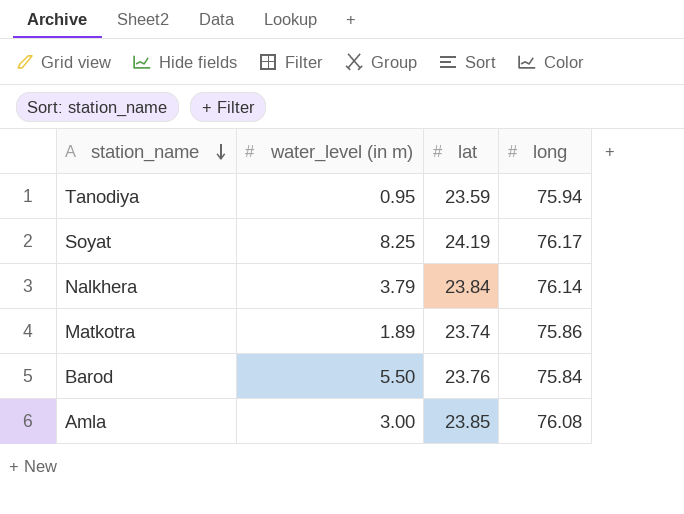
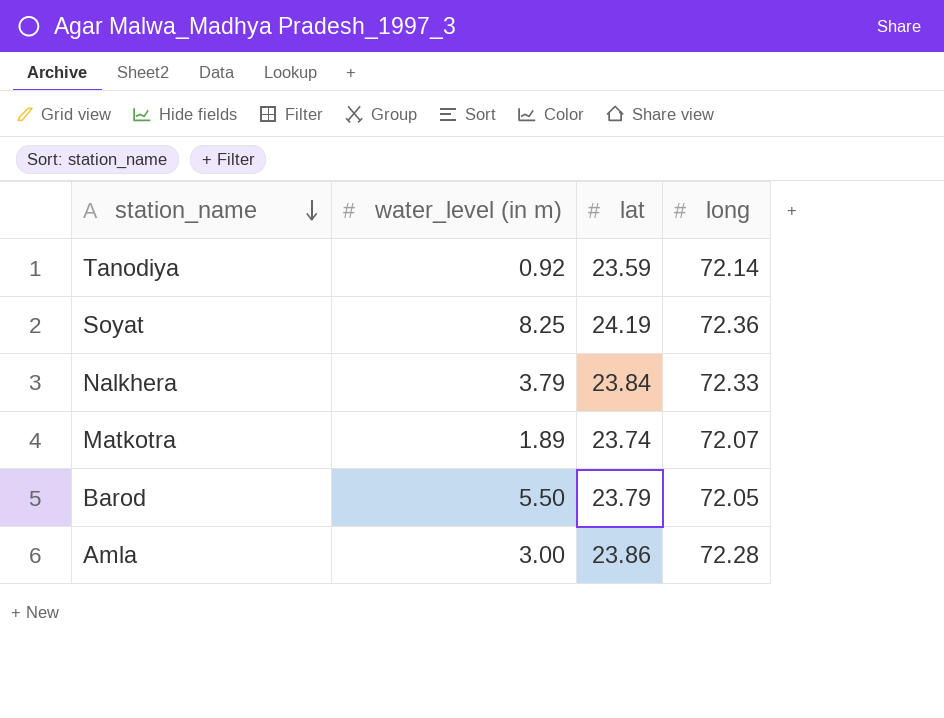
Tanodiya | water_level (in m): 0.95 -> 0.92
Tanodiya | long: 75.94 -> 72.14
Soyat | long: 76.17 -> 72.36
Nalkhera | long: 76.14 -> 72.33
Matkotra | long: 75.86 -> 72.07
Barod | lat: 23.76 -> 23.79
Barod | long: 75.84 -> 72.05
Amla | lat: 23.85 -> 23.86
Amla | long: 76.08 -> 72.28

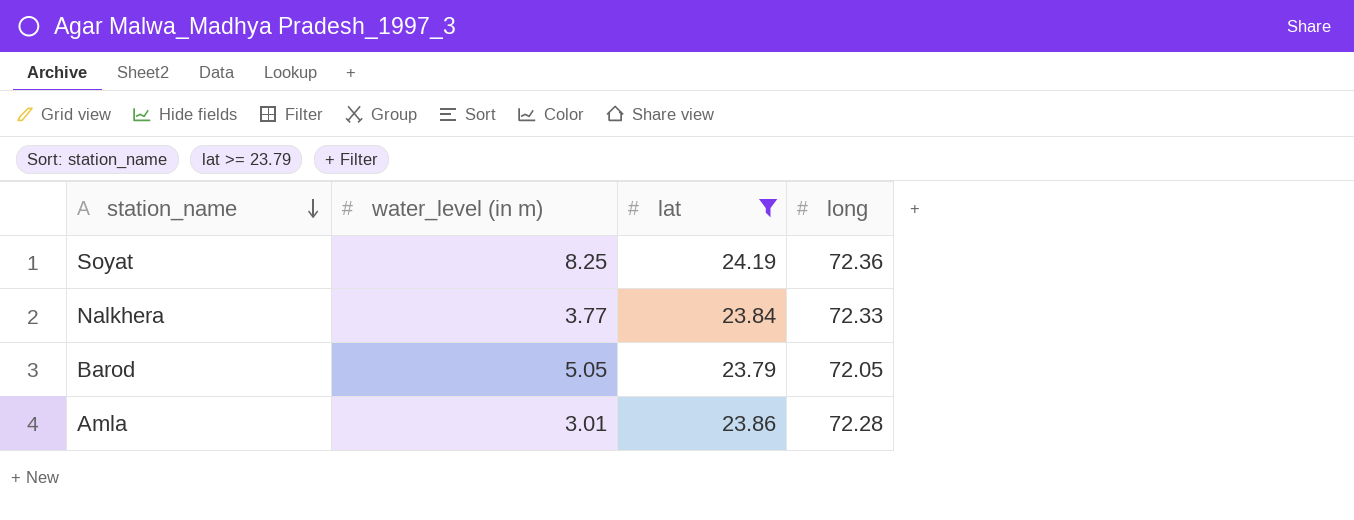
filter: none -> lat >= 23.79
Nalkhera | water_level (in m): 3.79 -> 3.77
Barod | water_level (in m): 5.50 -> 5.05
Amla | water_level (in m): 3.00 -> 3.01

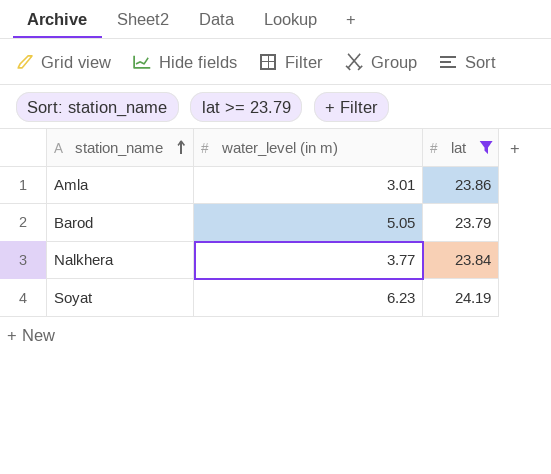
row order: station_name descending -> station_name ascending
column long | position: 4 -> none
Soyat | water_level (in m): 8.25 -> 6.23

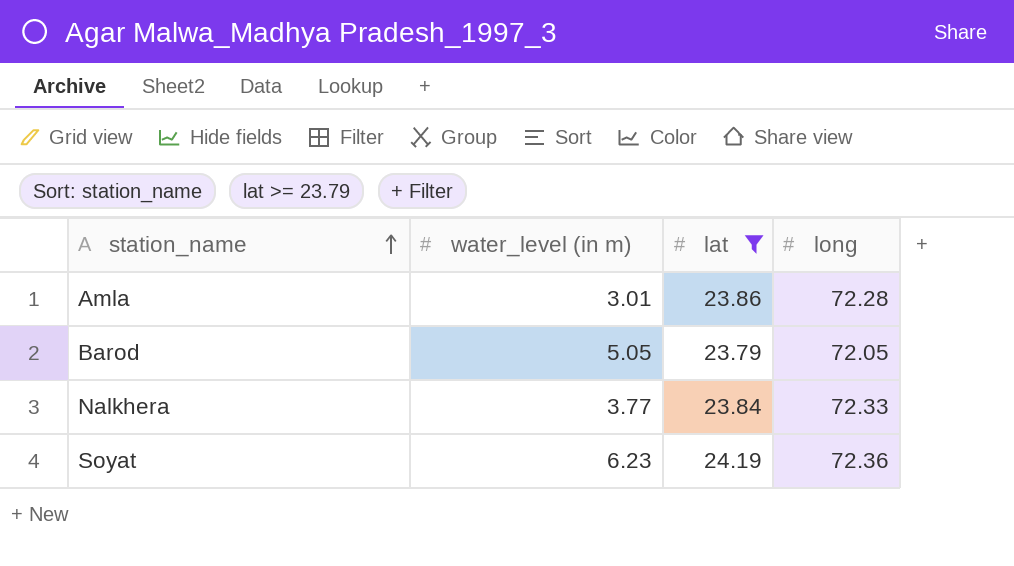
column long | position: none -> 4

